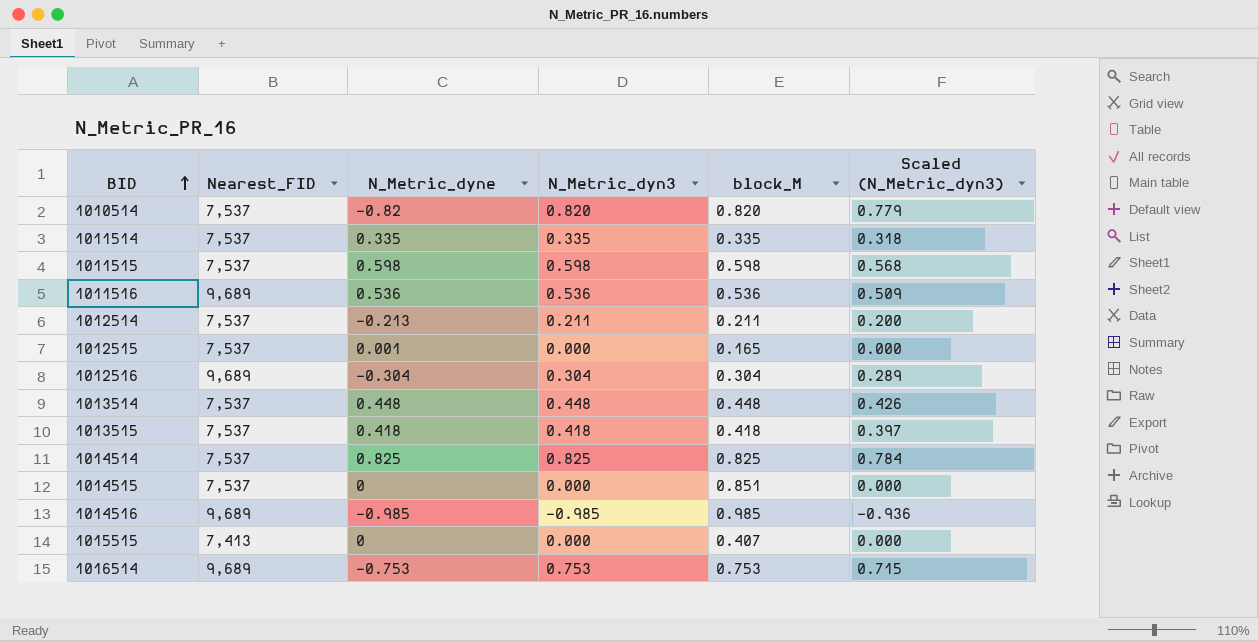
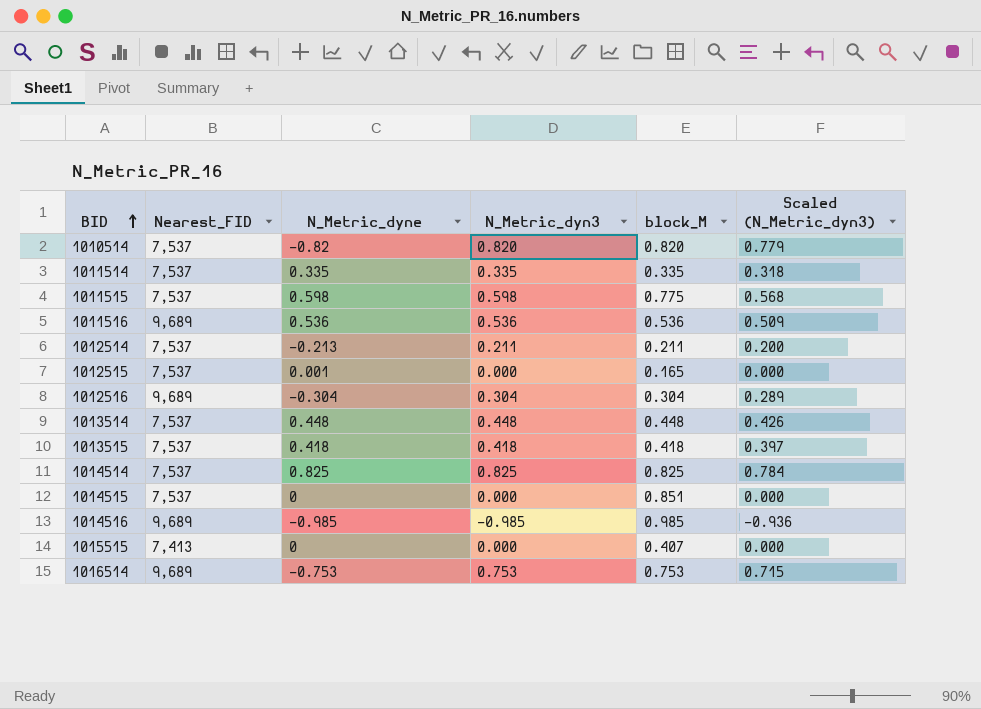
1011515 | block_M: 0.598 -> 0.775

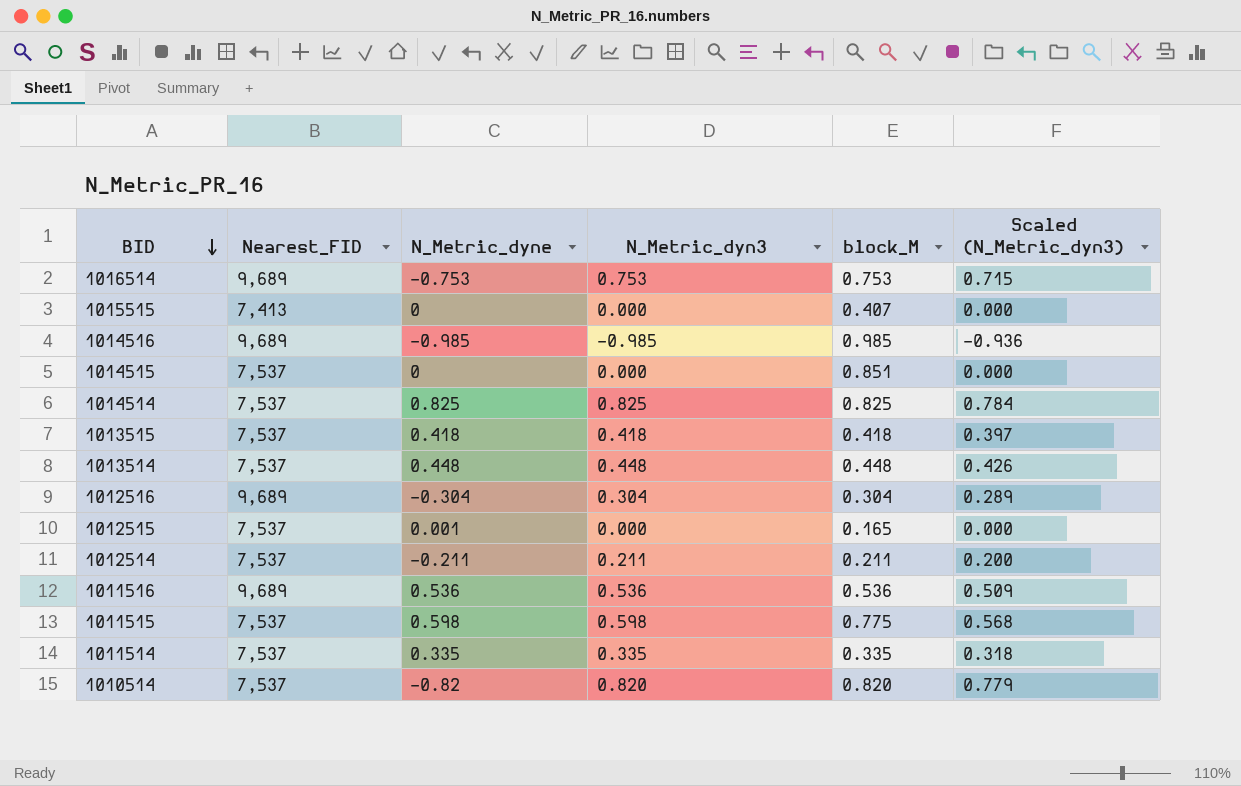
row order: BID ascending -> BID descending
1012514 | N_Metric_dyne: -0.213 -> -0.211

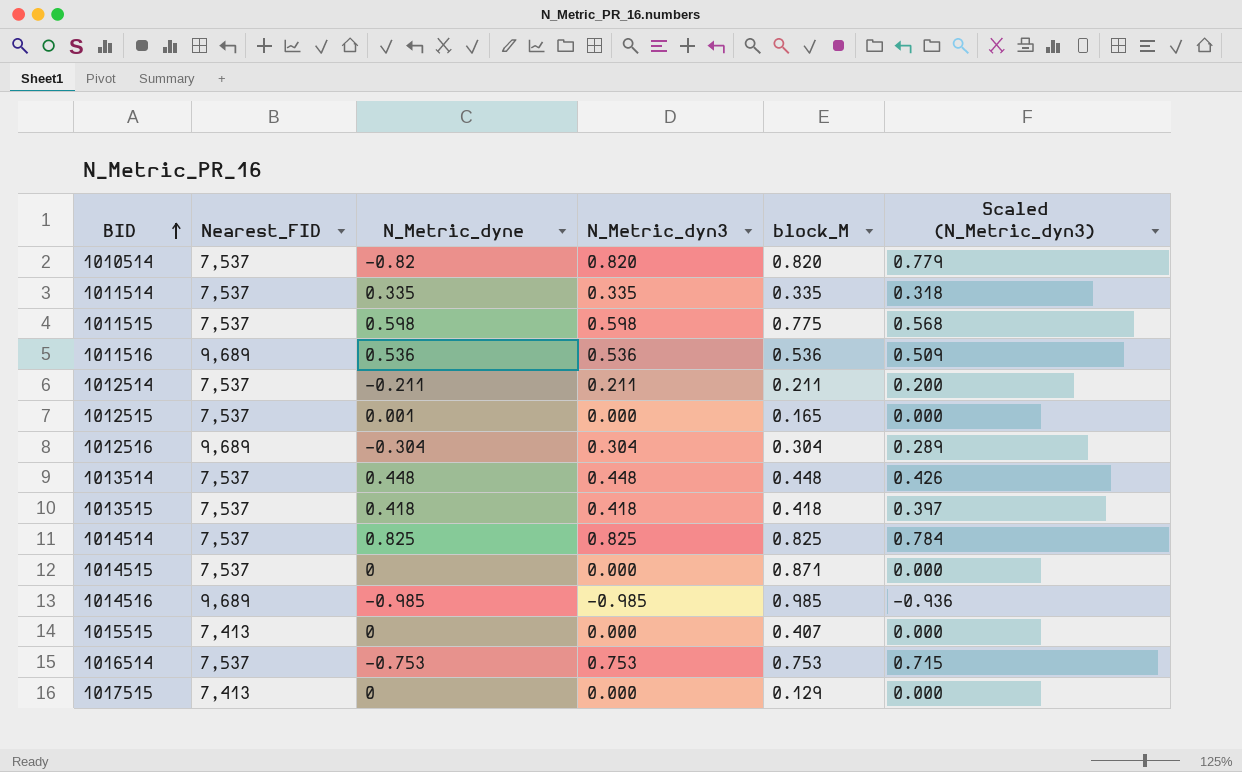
row order: BID descending -> BID ascending
1014515 | block_M: 0.851 -> 0.871
1016514 | Nearest_FID: 9,689 -> 7,537
row 1017515: none -> 7,413 | 0 | 0.000 | 0.129 | 0.000

